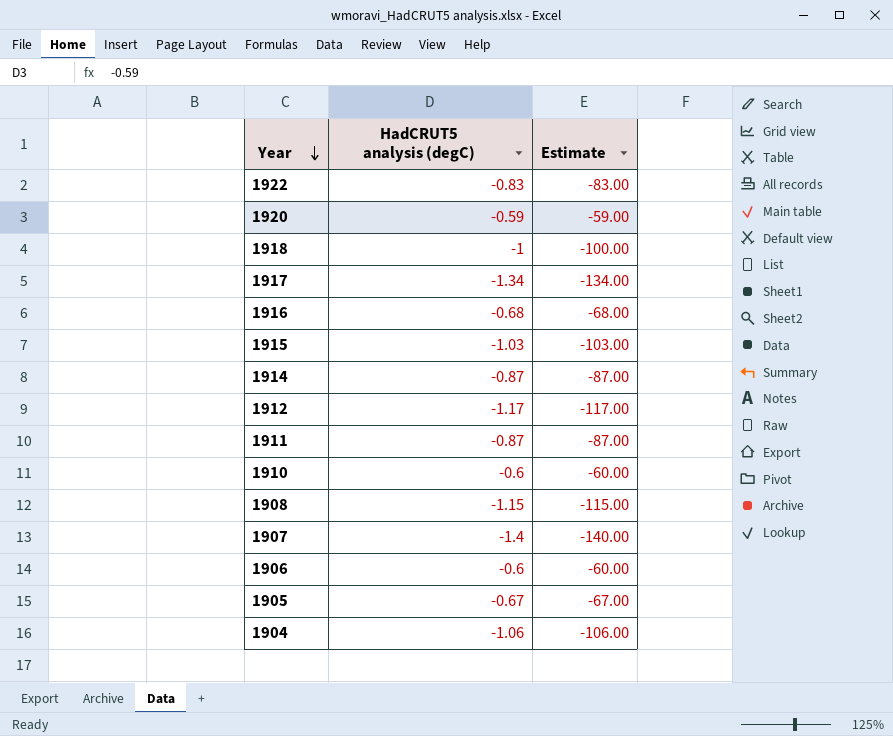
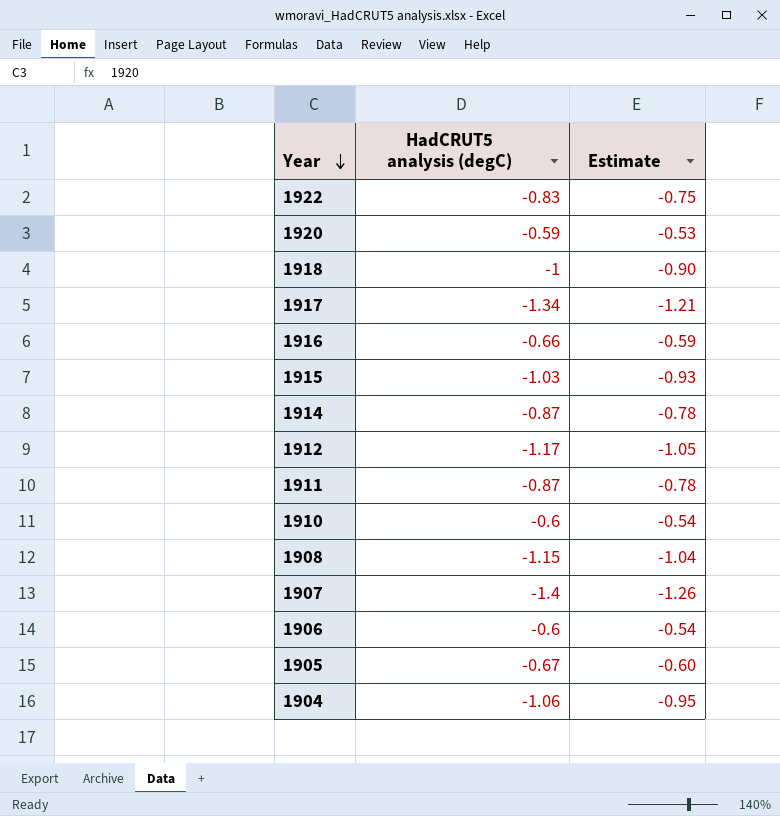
column Estimate | formula: [HadCRUT5 analysis (degC)] * 100 -> [HadCRUT5 analysis (degC)] * 0.9
1916 | HadCRUT5 analysis (degC): -0.68 -> -0.66

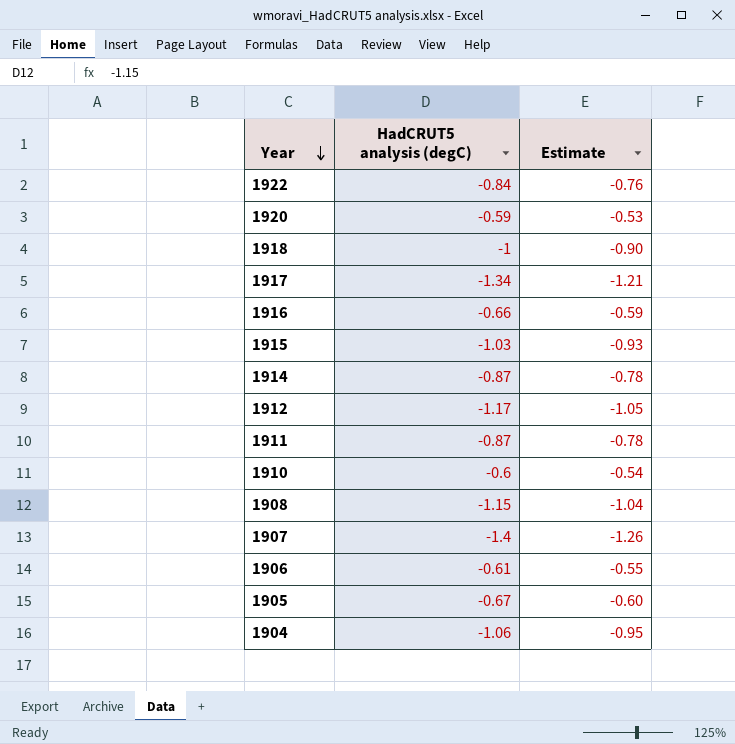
1922 | HadCRUT5 analysis (degC): -0.83 -> -0.84
1922 | Estimate: -0.75 -> -0.76
1906 | HadCRUT5 analysis (degC): -0.6 -> -0.61
1906 | Estimate: -0.54 -> -0.55

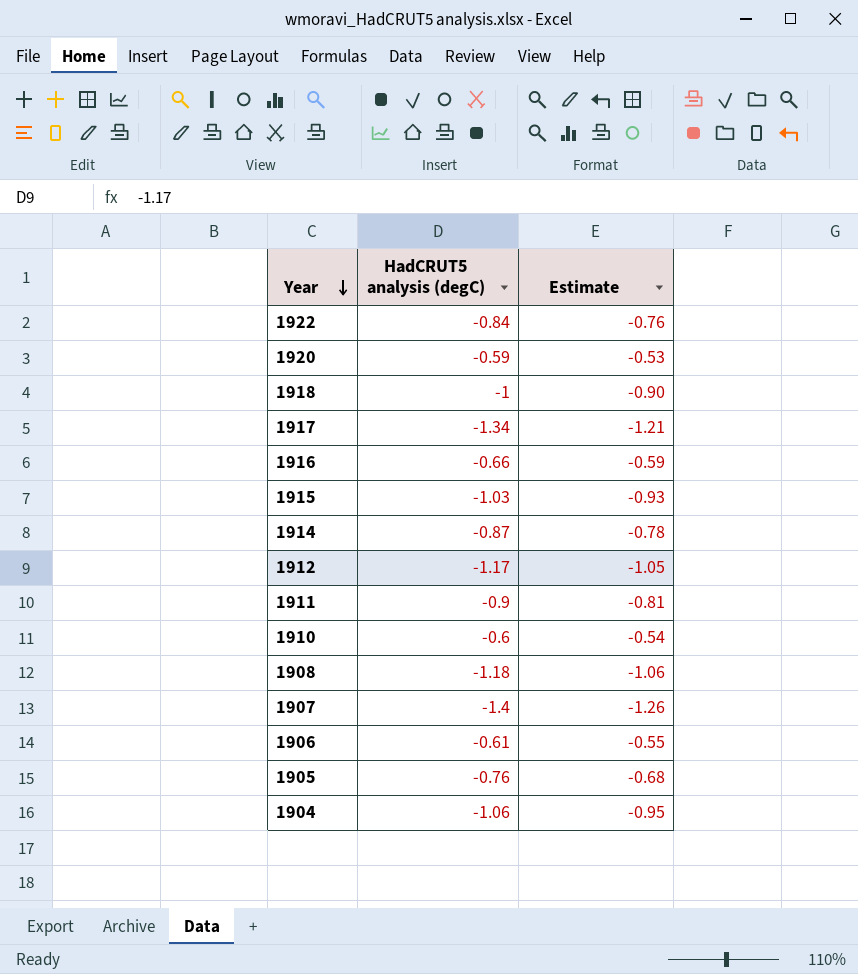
1911 | HadCRUT5 analysis (degC): -0.87 -> -0.9
1911 | Estimate: -0.78 -> -0.81
1908 | HadCRUT5 analysis (degC): -1.15 -> -1.18
1908 | Estimate: -1.04 -> -1.06
1905 | HadCRUT5 analysis (degC): -0.67 -> -0.76
1905 | Estimate: -0.60 -> -0.68

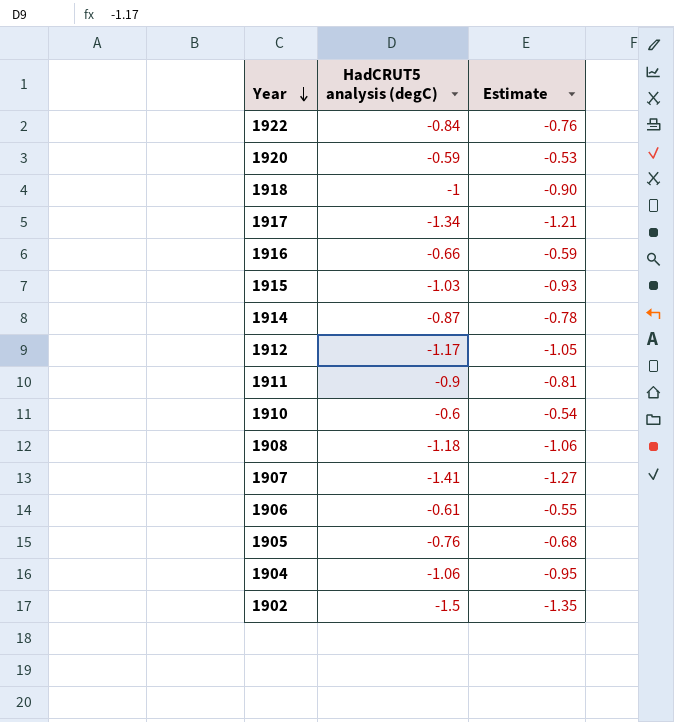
1907 | HadCRUT5 analysis (degC): -1.4 -> -1.41
1907 | Estimate: -1.26 -> -1.27
row 1902: none -> -1.5 | -1.35

